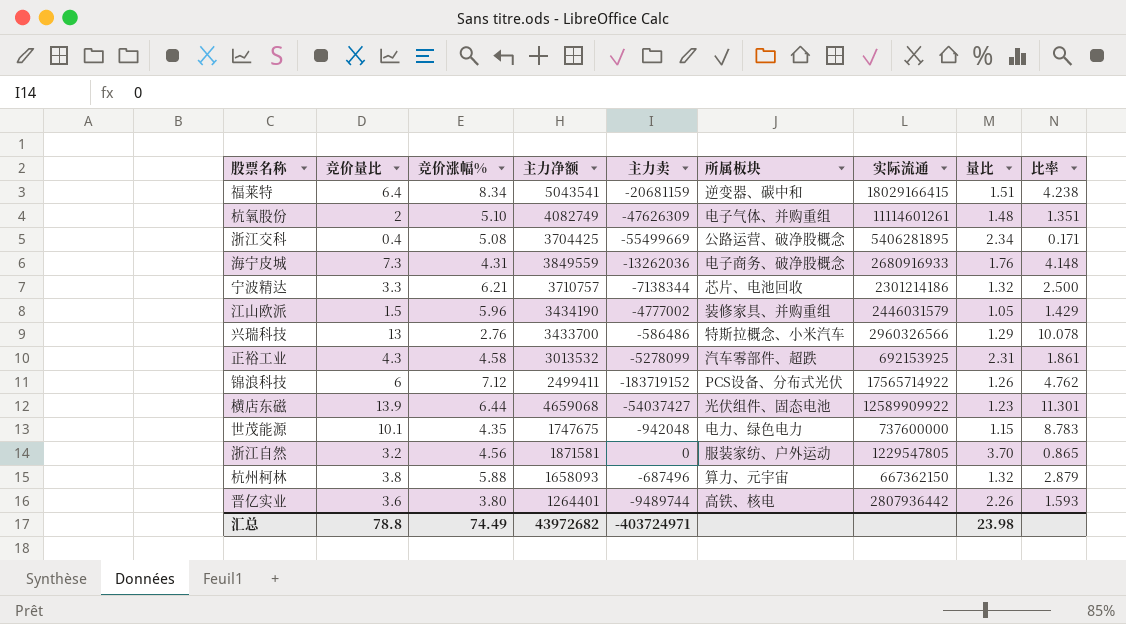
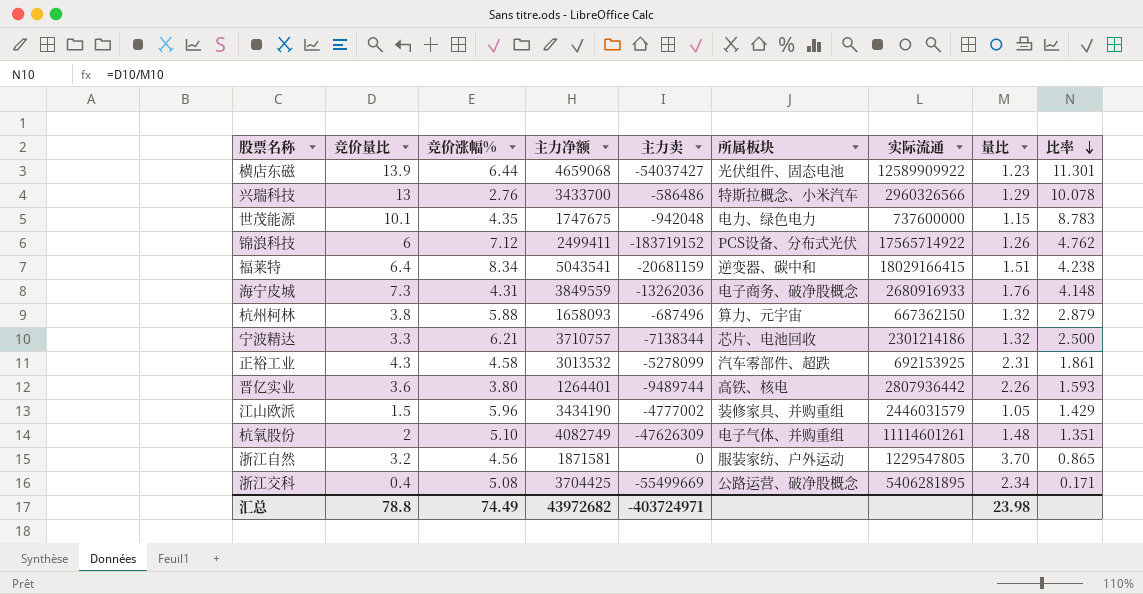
row order: none -> 比率 descending

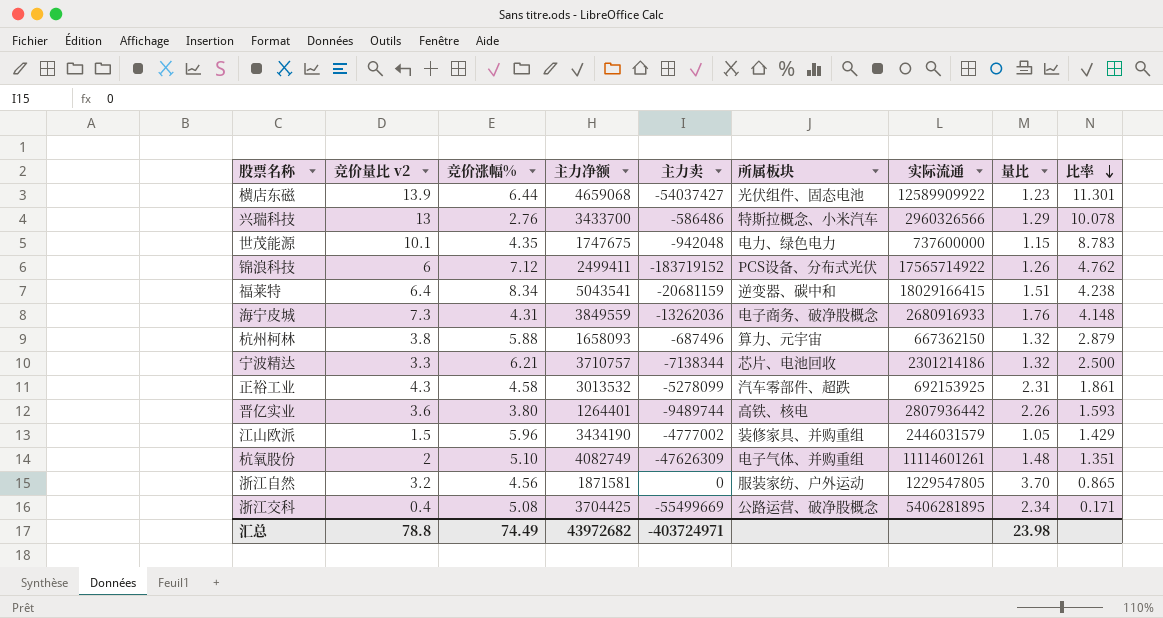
column name: 竞价量比 -> 竞价量比 v2

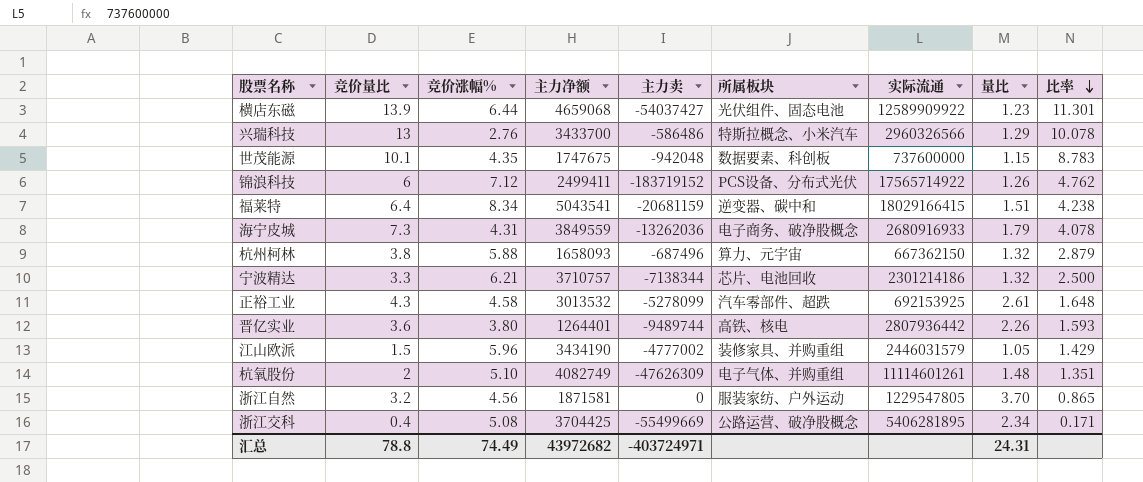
column name: 竞价量比 v2 -> 竞价量比
世茂能源 | 所属板块: 电力、绿色电力 -> 数据要素、科创板
海宁皮城 | 量比: 1.76 -> 1.79
海宁皮城 | 比率: 4.148 -> 4.078
正裕工业 | 量比: 2.31 -> 2.61
正裕工业 | 比率: 1.861 -> 1.648
汇总 | 量比: 23.98 -> 24.31

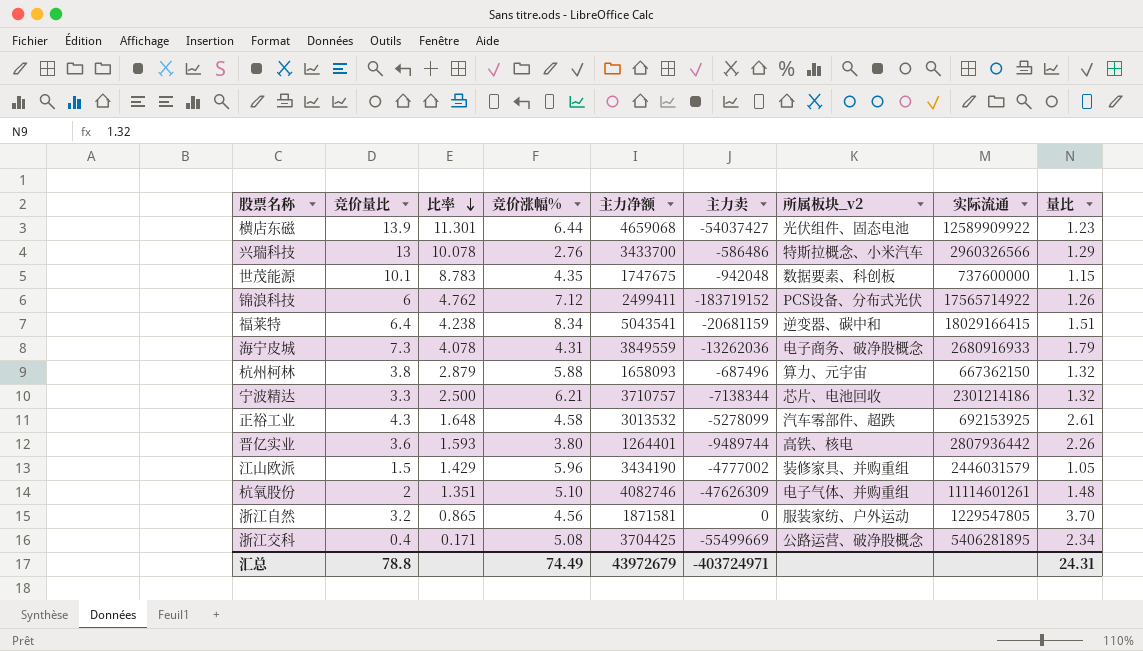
column 比率 | position: 9 -> 3
column name: 所属板块 -> 所属板块_v2
杭氧股份 | 主力净额: 4082749 -> 4082746
汇总 | 主力净额: 43972682 -> 43972679

